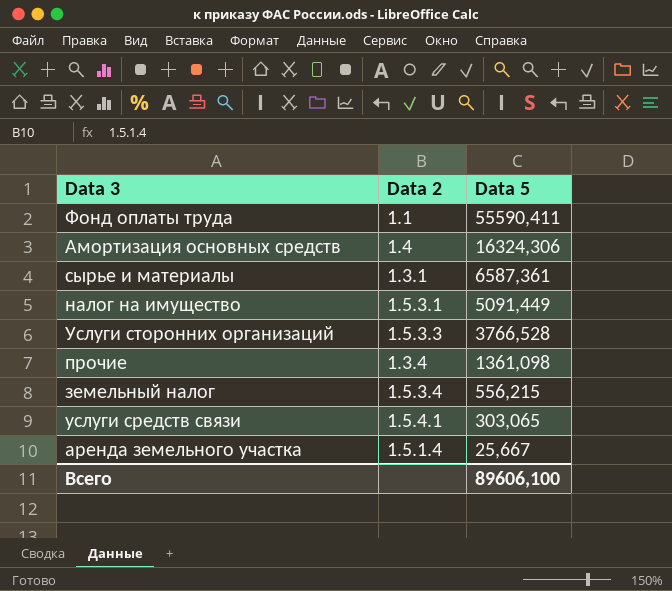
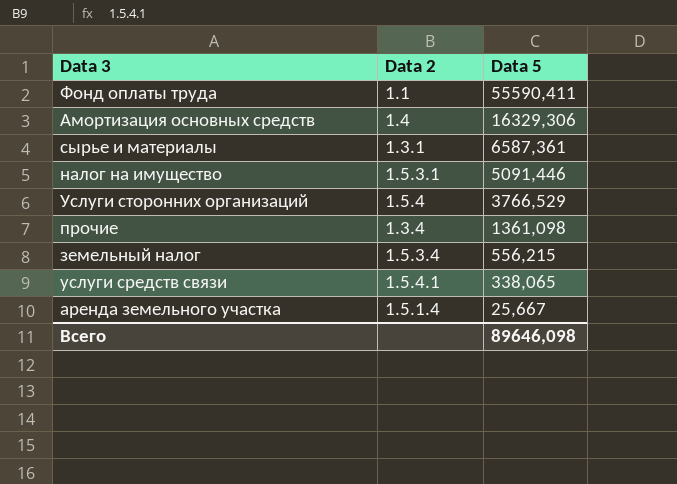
Амортизация основных средств | Data 5: 16324,306 -> 16329,306
налог на имущество | Data 5: 5091,449 -> 5091,446
Услуги сторонних организаций | Data 2: 1.5.3.3 -> 1.5.4
Услуги сторонних организаций | Data 5: 3766,528 -> 3766,529
услуги средств связи | Data 5: 303,065 -> 338,065
Всего | Data 5: 89606,100 -> 89646,098

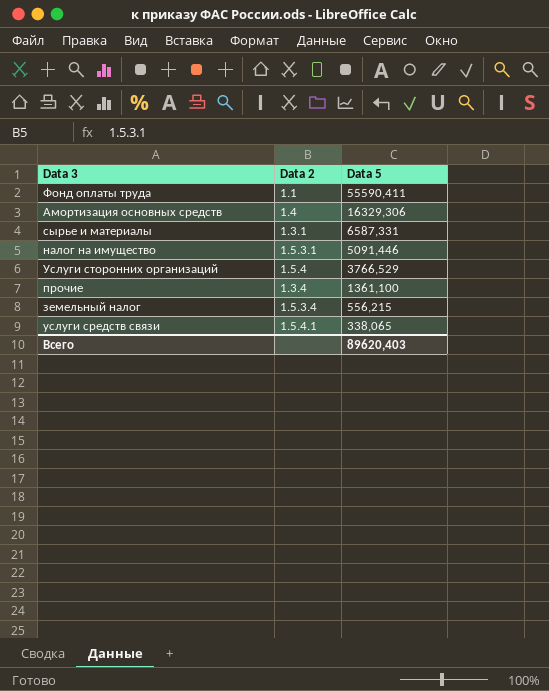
row аренда земельного участка: 1.5.1.4 | 25,667 -> none
сырье и материалы | Data 5: 6587,361 -> 6587,331
прочие | Data 5: 1361,098 -> 1361,100
Всего | Data 5: 89646,098 -> 89620,403

